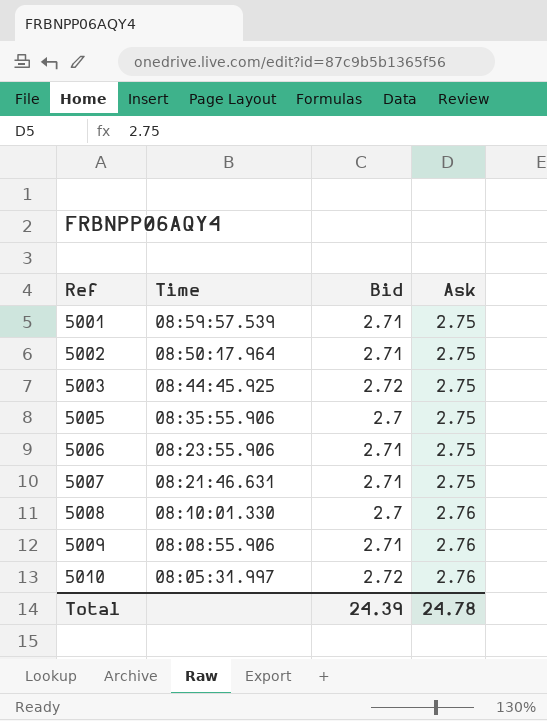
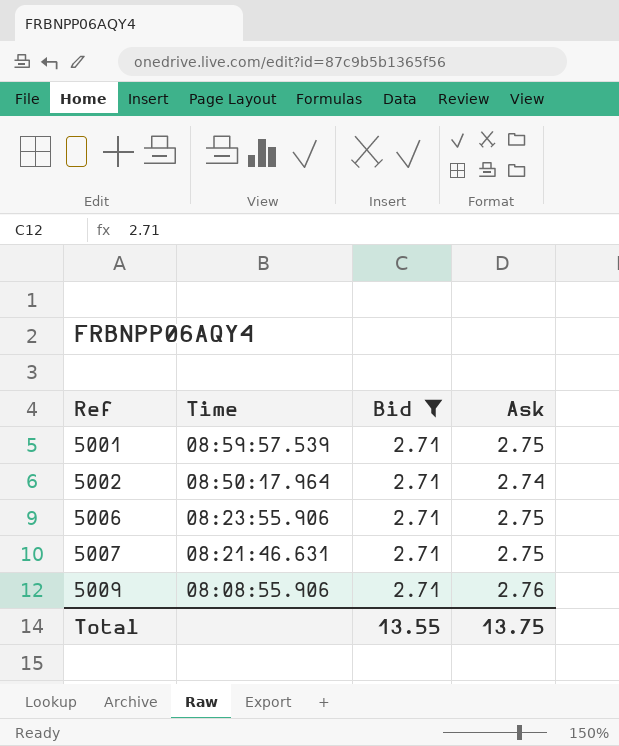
filter: none -> Bid = 2.71
5002 | Ask: 2.75 -> 2.74
Total | Bid: 24.39 -> 13.55
Total | Ask: 24.78 -> 13.75

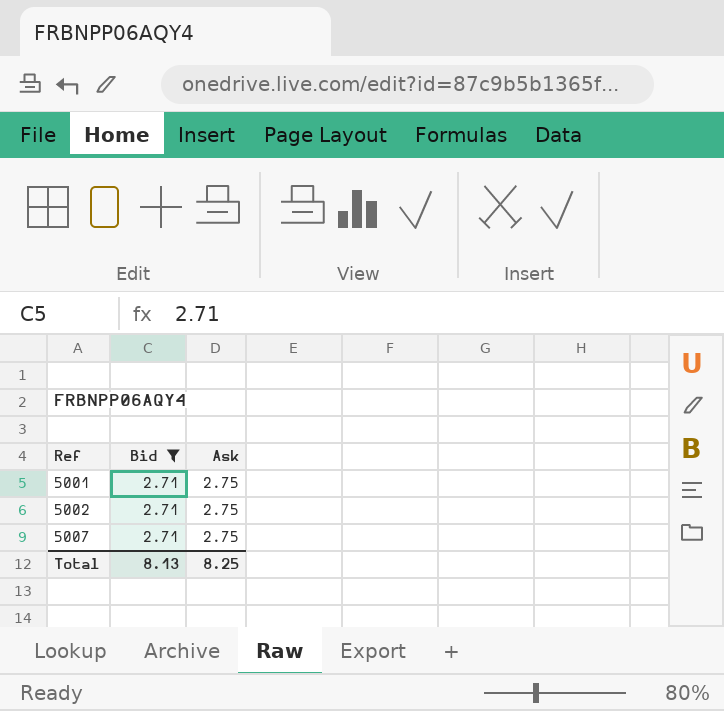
column Time | position: 2 -> none
row 5006: 08:23:55.906 | 2.71 | 2.75 -> none
row 5009: 08:08:55.906 | 2.71 | 2.76 -> none
5002 | Ask: 2.74 -> 2.75
Total | Bid: 13.55 -> 8.13
Total | Ask: 13.75 -> 8.25

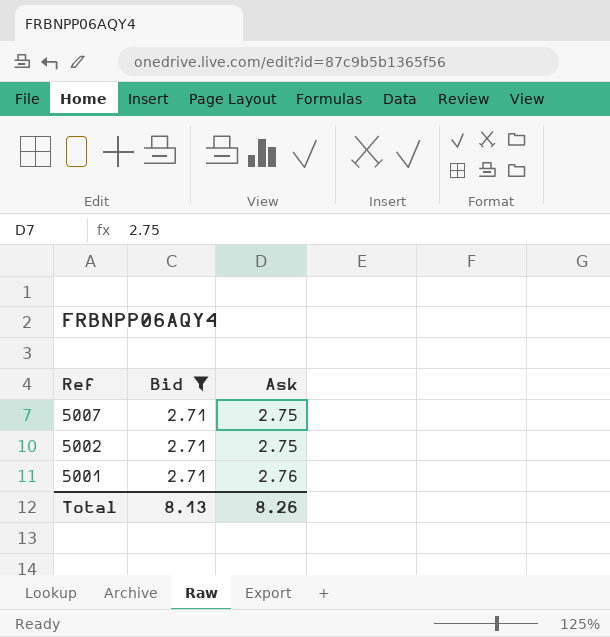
row order: Ref ascending -> Ref descending
5001 | Ask: 2.75 -> 2.76
Total | Ask: 8.25 -> 8.26

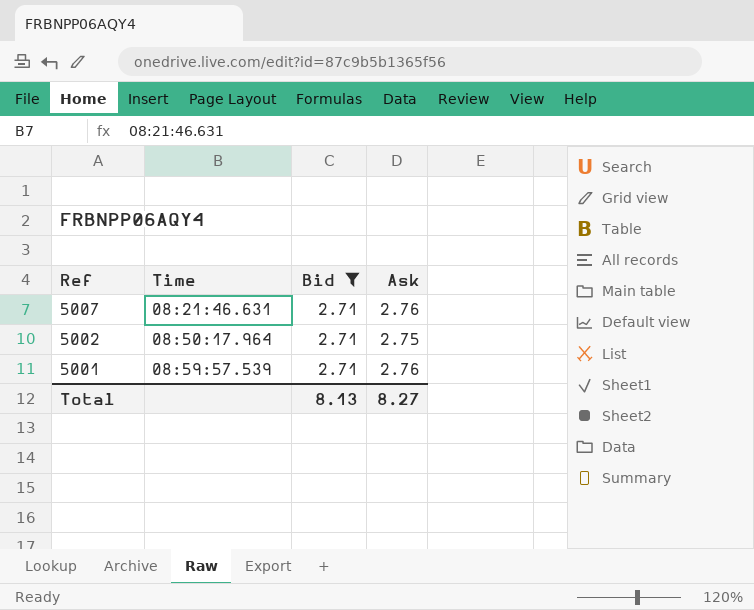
column Time | position: none -> 2
5007 | Ask: 2.75 -> 2.76
Total | Ask: 8.26 -> 8.27

